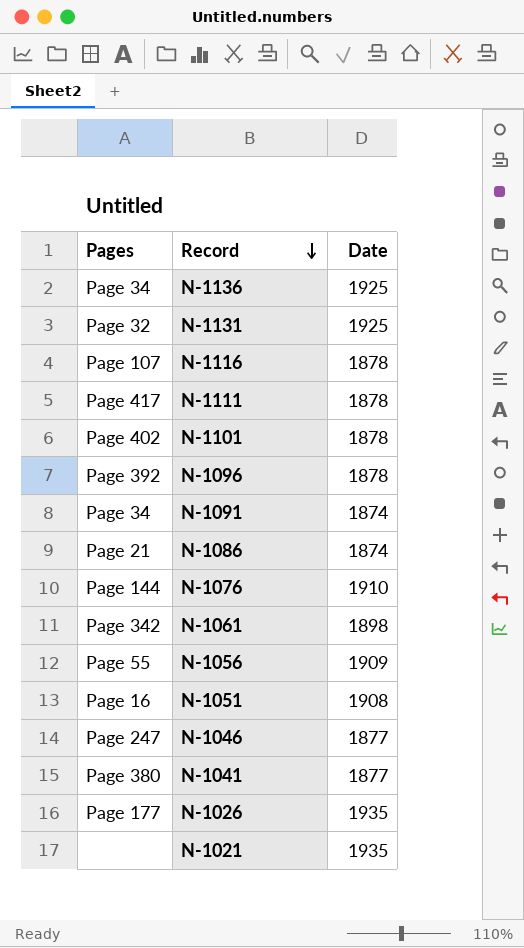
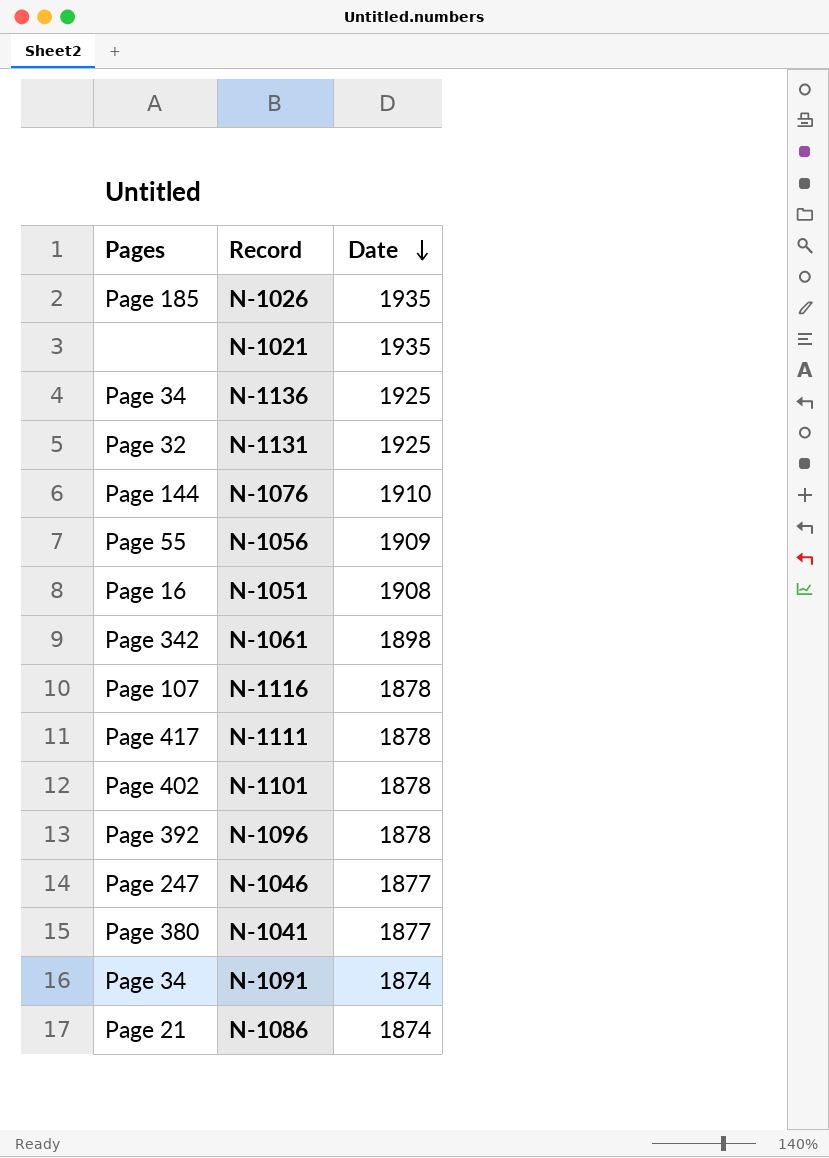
row order: Record descending -> Date descending
N-1026 | Pages: Page 177 -> Page 185

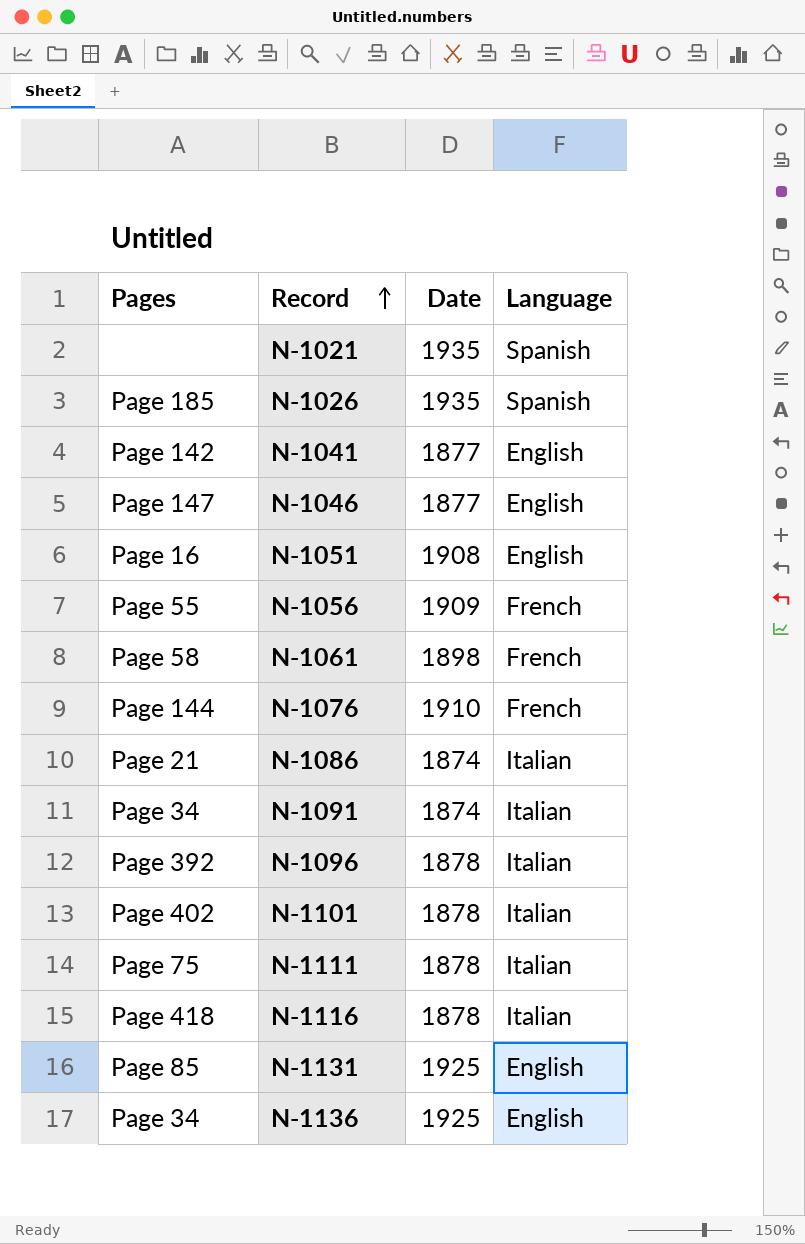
row order: Date descending -> Record ascending
column Language | position: none -> 4
N-1041 | Pages: Page 380 -> Page 142
N-1046 | Pages: Page 247 -> Page 147
N-1061 | Pages: Page 342 -> Page 58
N-1111 | Pages: Page 417 -> Page 75
N-1116 | Pages: Page 107 -> Page 418
N-1131 | Pages: Page 32 -> Page 85

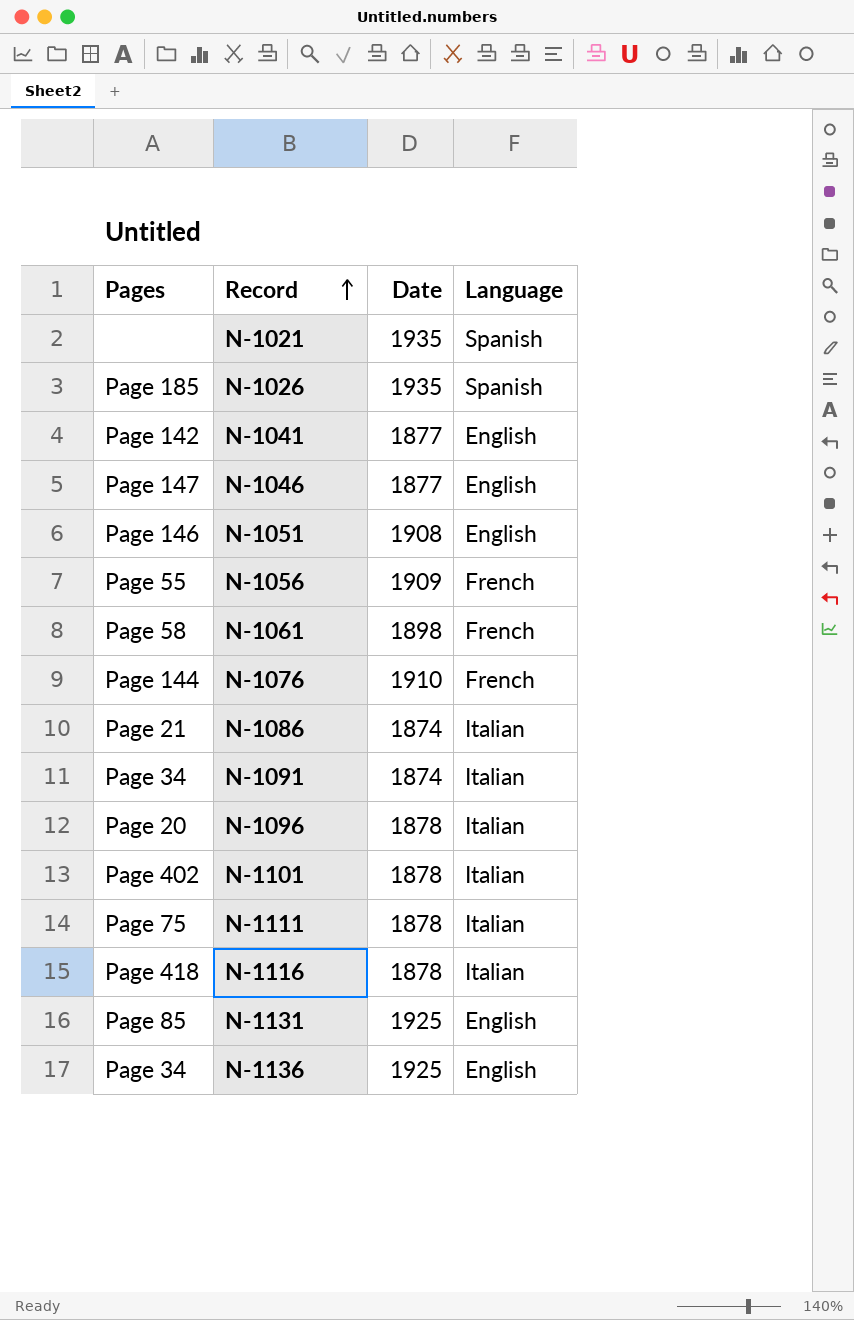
N-1051 | Pages: Page 16 -> Page 146
N-1096 | Pages: Page 392 -> Page 20

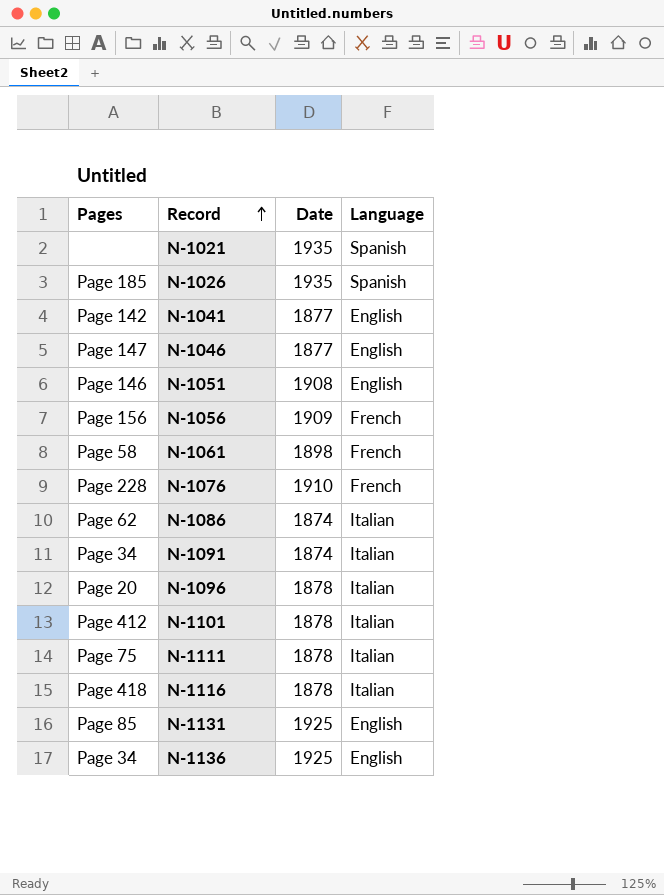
N-1056 | Pages: Page 55 -> Page 156
N-1076 | Pages: Page 144 -> Page 228
N-1086 | Pages: Page 21 -> Page 62
N-1101 | Pages: Page 402 -> Page 412

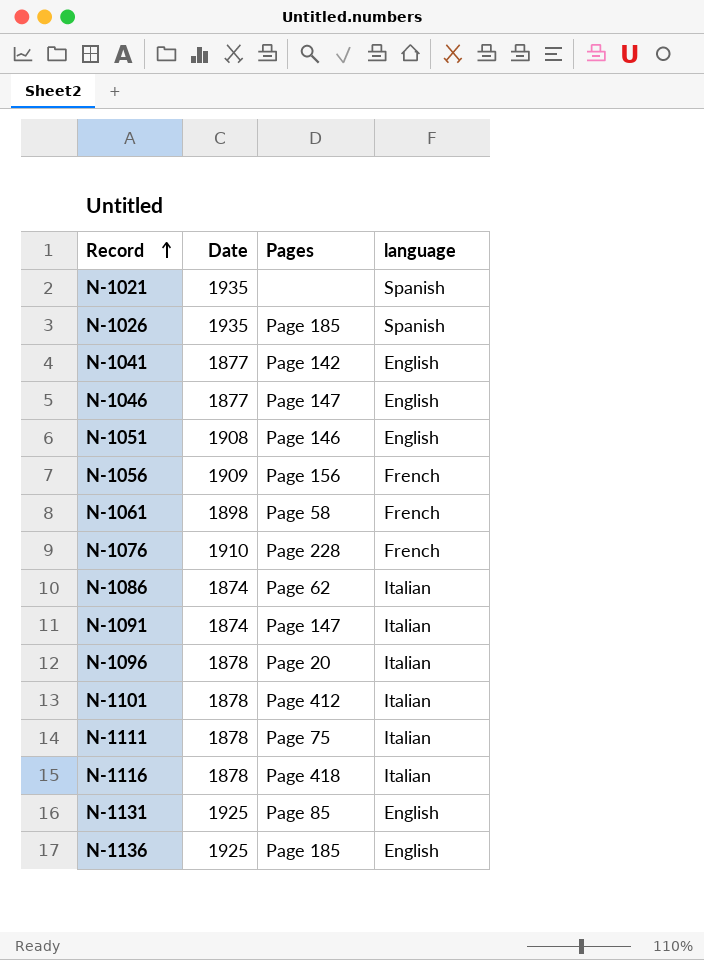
column Pages | position: 1 -> 3
column name: Language -> language
N-1091 | Pages: Page 34 -> Page 147
N-1136 | Pages: Page 34 -> Page 185

